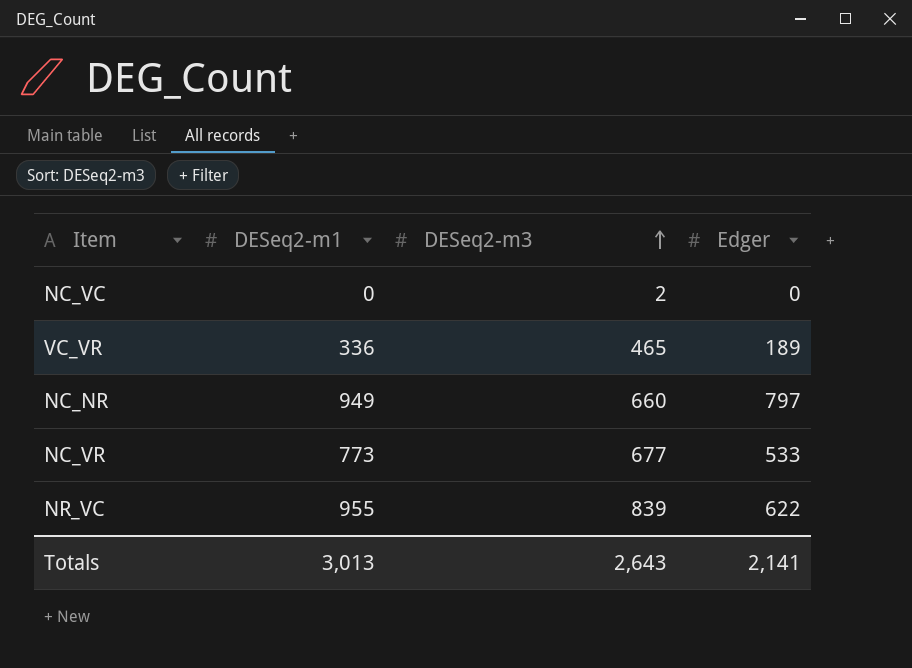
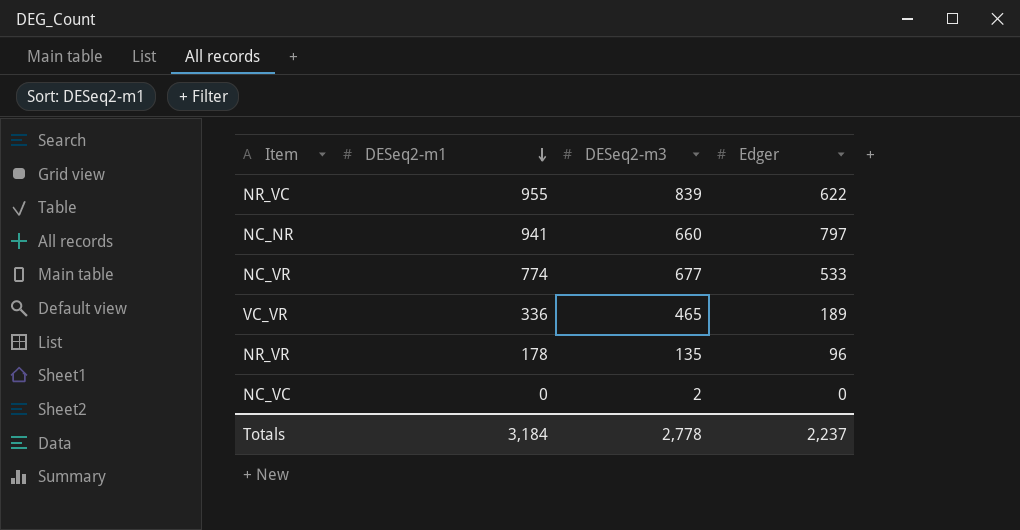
row order: DESeq2-m3 ascending -> DESeq2-m1 descending
NC_NR | DESeq2-m1: 949 -> 941
NC_VR | DESeq2-m1: 773 -> 774
row NR_VR: none -> 178 | 135 | 96
Totals | DESeq2-m1: 3,013 -> 3,184
Totals | DESeq2-m3: 2,643 -> 2,778
Totals | Edger: 2,141 -> 2,237

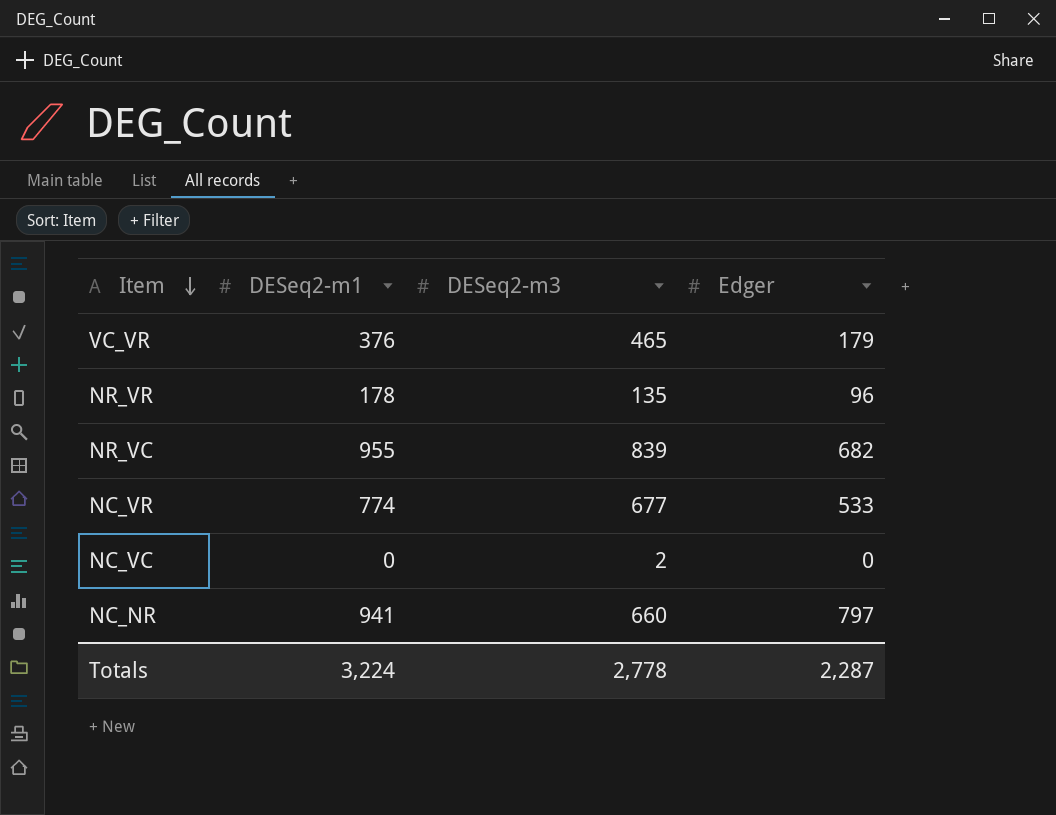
row order: DESeq2-m1 descending -> Item descending
VC_VR | DESeq2-m1: 336 -> 376
VC_VR | Edger: 189 -> 179
NR_VC | Edger: 622 -> 682
Totals | DESeq2-m1: 3,184 -> 3,224
Totals | Edger: 2,237 -> 2,287

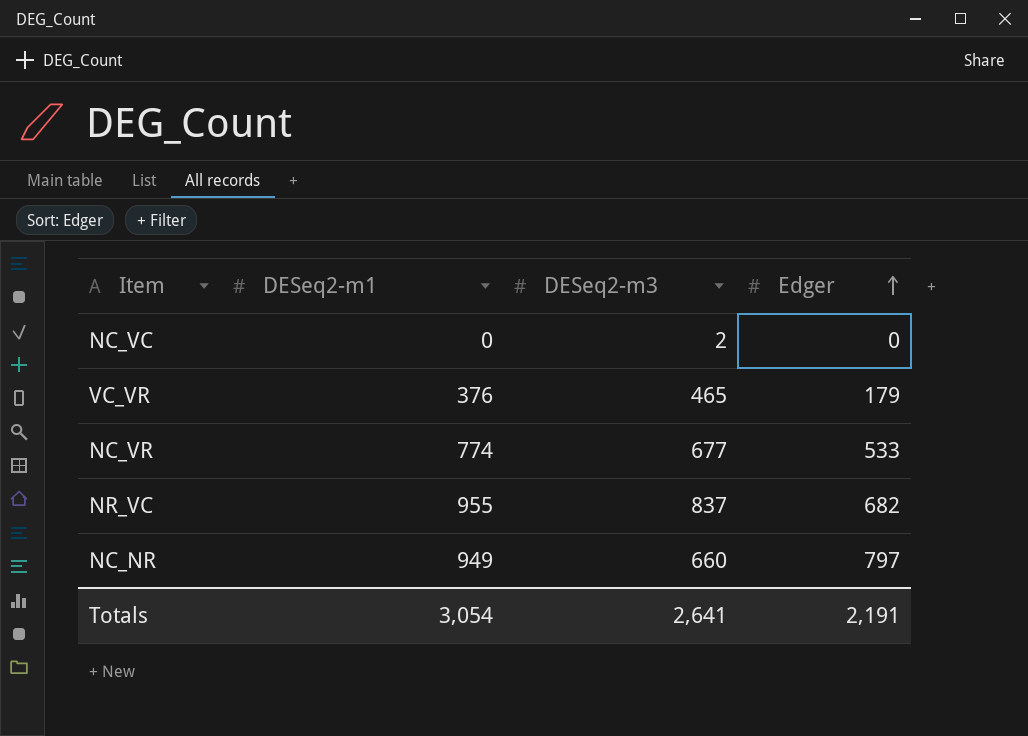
row order: Item descending -> Edger ascending
row NR_VR: 178 | 135 | 96 -> none
NR_VC | DESeq2-m3: 839 -> 837
NC_NR | DESeq2-m1: 941 -> 949
Totals | DESeq2-m1: 3,224 -> 3,054
Totals | DESeq2-m3: 2,778 -> 2,641
Totals | Edger: 2,287 -> 2,191

